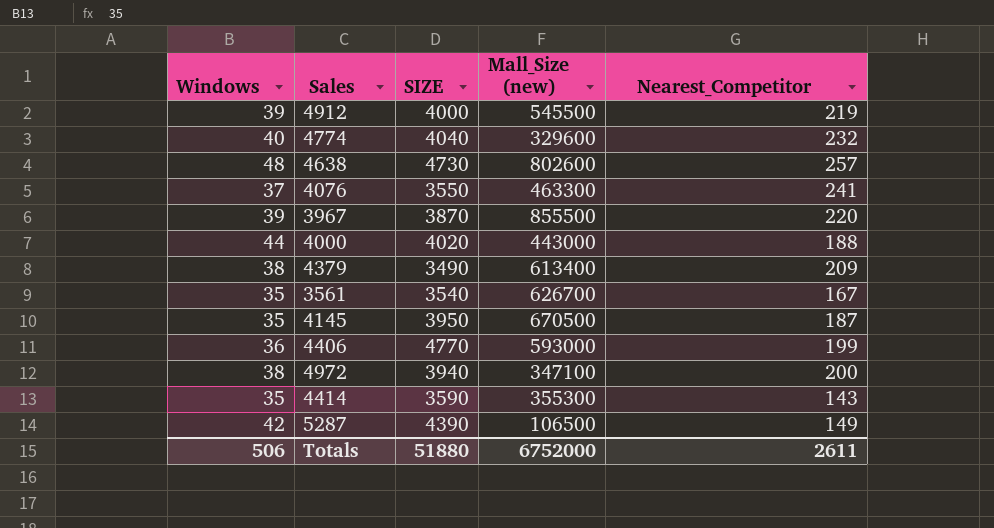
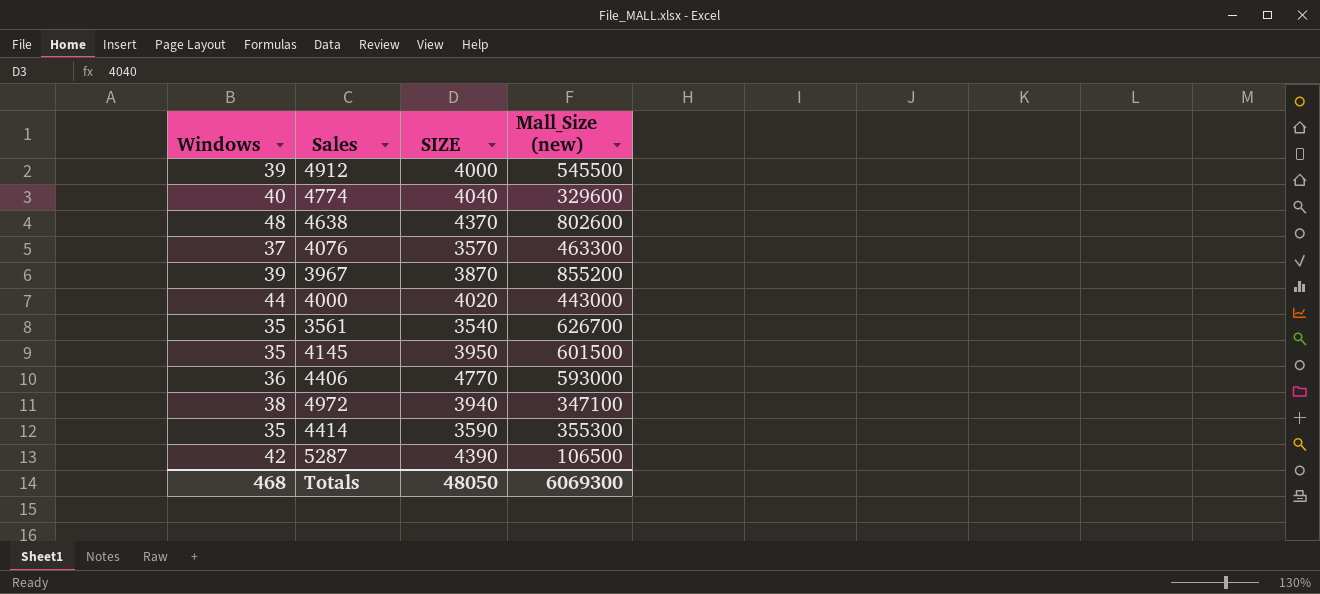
column Nearest_Competitor | position: 5 -> none
row 4379: 38 | 3490 | 613400 | 209 -> none
4638 | SIZE: 4730 -> 4370
4076 | SIZE: 3550 -> 3570
3967 | Mall_Size (new): 855500 -> 855200
4145 | Mall_Size (new): 670500 -> 601500
Totals | Windows: 506 -> 468
Totals | SIZE: 51880 -> 48050
Totals | Mall_Size (new): 6752000 -> 6069300

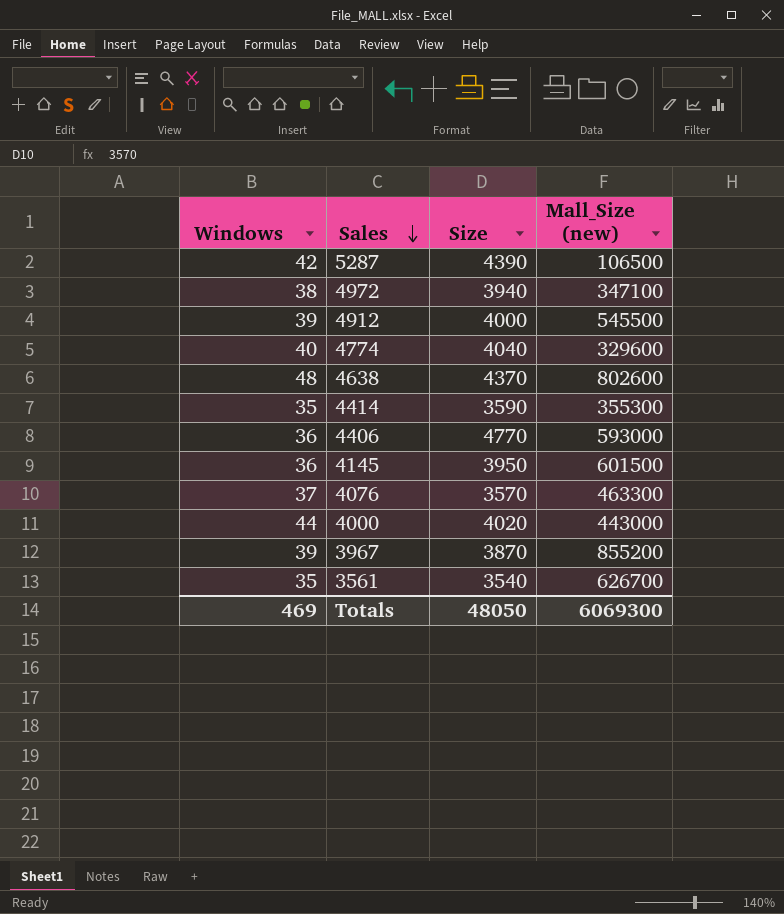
row order: none -> Sales descending
column name: SIZE -> Size
4145 | Windows: 35 -> 36
Totals | Windows: 468 -> 469

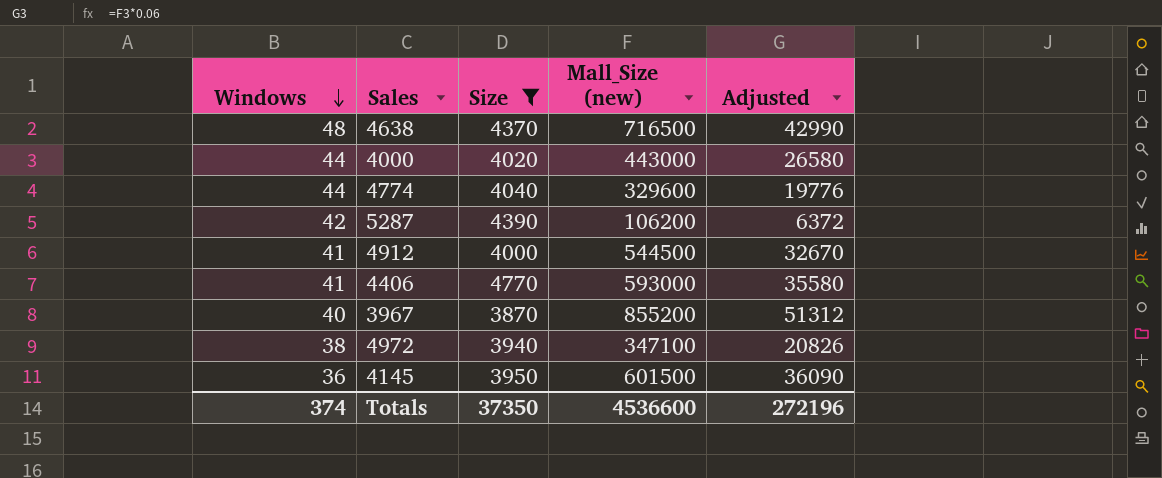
filter: none -> Size >= 3870
row order: Sales descending -> Windows descending
column Adjusted | formula: none -> [Mall_Size (new)] * 0.06
4638 | Mall_Size (new): 802600 -> 716500
4774 | Windows: 40 -> 44
5287 | Mall_Size (new): 106500 -> 106200
4912 | Windows: 39 -> 41
4912 | Mall_Size (new): 545500 -> 544500
4406 | Windows: 36 -> 41
3967 | Windows: 39 -> 40
Totals | Windows: 469 -> 374
Totals | Size: 48050 -> 37350
Totals | Mall_Size (new): 6069300 -> 4536600

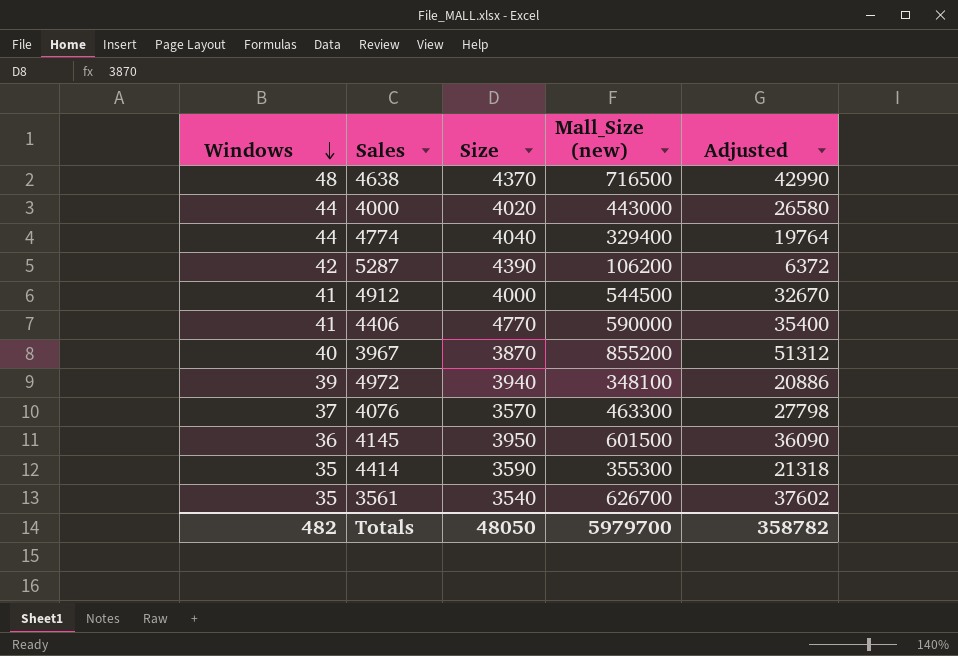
filter: Size >= 3870 -> none
4774 | Mall_Size (new): 329600 -> 329400
4774 | Adjusted: 19776 -> 19764
4406 | Mall_Size (new): 593000 -> 590000
4406 | Adjusted: 35580 -> 35400
4972 | Windows: 38 -> 39
4972 | Mall_Size (new): 347100 -> 348100
4972 | Adjusted: 20826 -> 20886
Totals | Windows: 374 -> 482
Totals | Size: 37350 -> 48050
Totals | Mall_Size (new): 4536600 -> 5979700
Totals | Adjusted: 272196 -> 358782

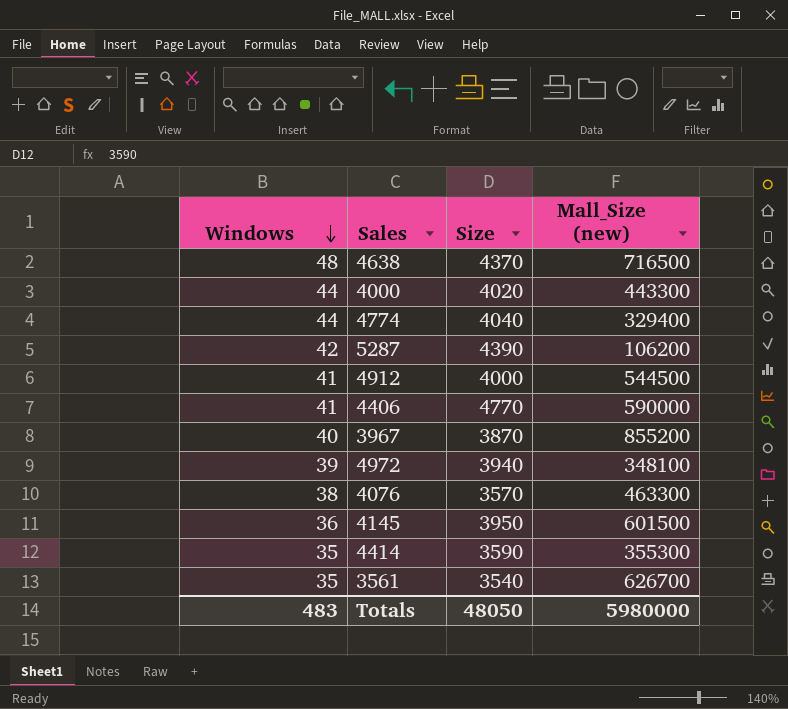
column Adjusted | formula: [Mall_Size (new)] * 0.06 -> none
4000 | Mall_Size (new): 443000 -> 443300
4076 | Windows: 37 -> 38
Totals | Windows: 482 -> 483
Totals | Mall_Size (new): 5979700 -> 5980000

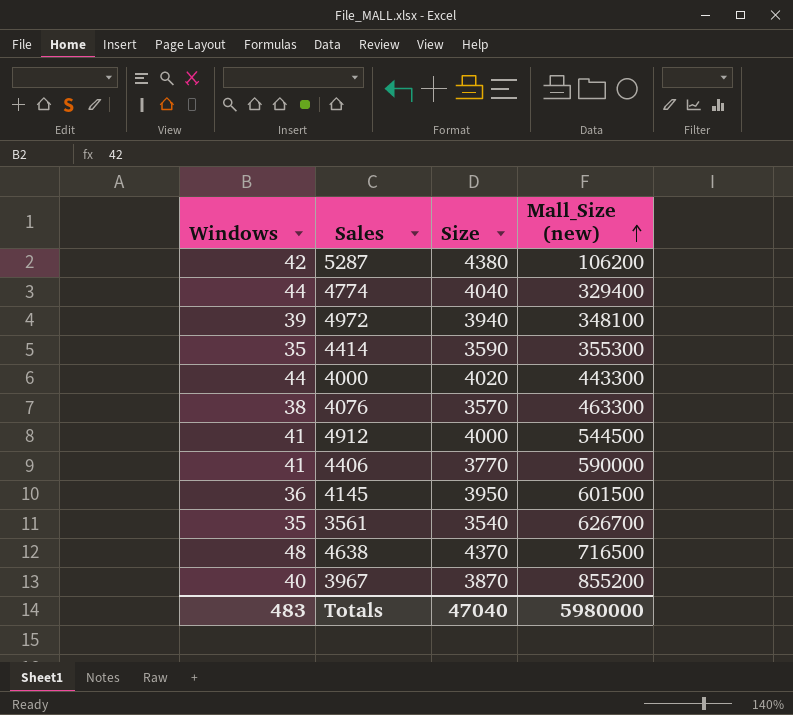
row order: Windows descending -> Mall_Size (new) ascending
5287 | Size: 4390 -> 4380
4406 | Size: 4770 -> 3770
Totals | Size: 48050 -> 47040

